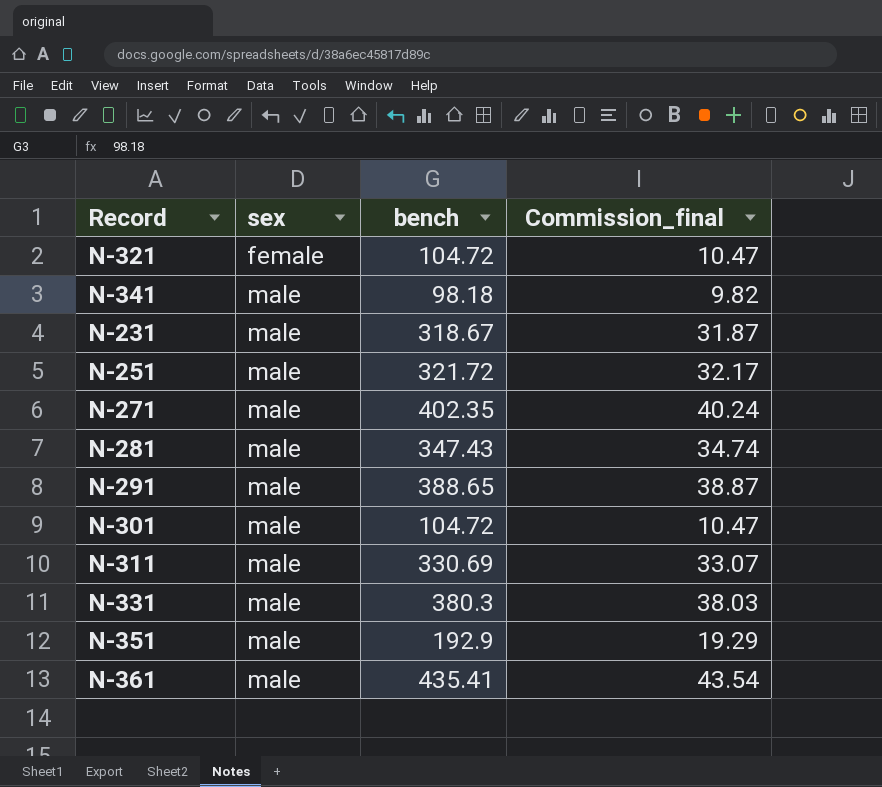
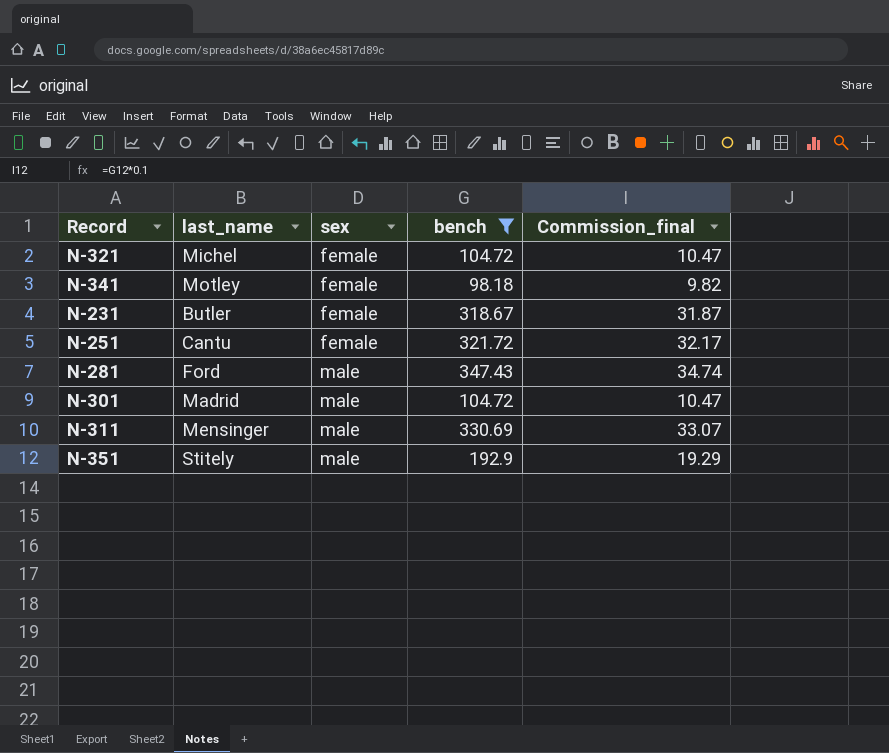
filter: none -> bench <= 347.43
column last_name | position: none -> 2
N-341 | sex: male -> female
N-231 | sex: male -> female
N-251 | sex: male -> female

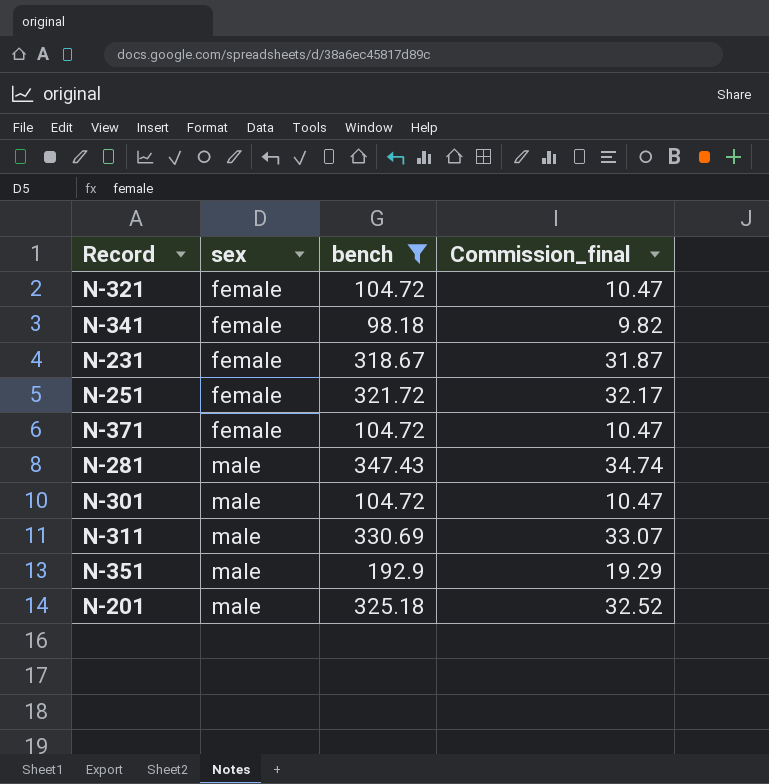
column last_name | position: 2 -> none
row N-371: none -> female | 104.72 | 10.47
row N-201: none -> male | 325.18 | 32.52

